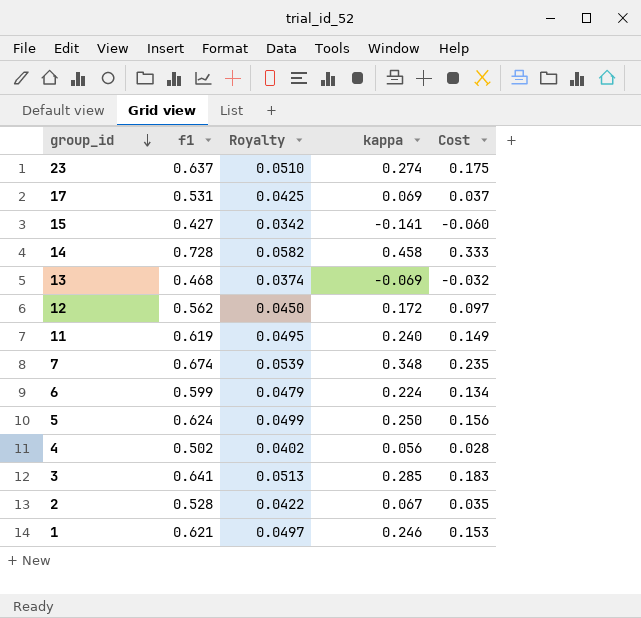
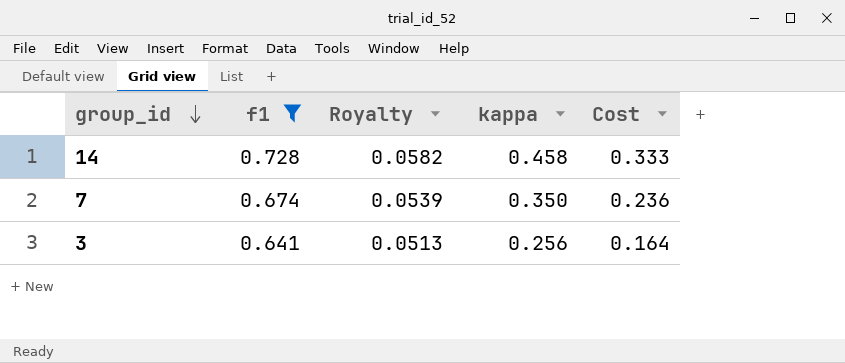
filter: none -> f1 >= 0.641
7 | kappa: 0.348 -> 0.350
7 | Cost: 0.235 -> 0.236
3 | kappa: 0.285 -> 0.256
3 | Cost: 0.183 -> 0.164

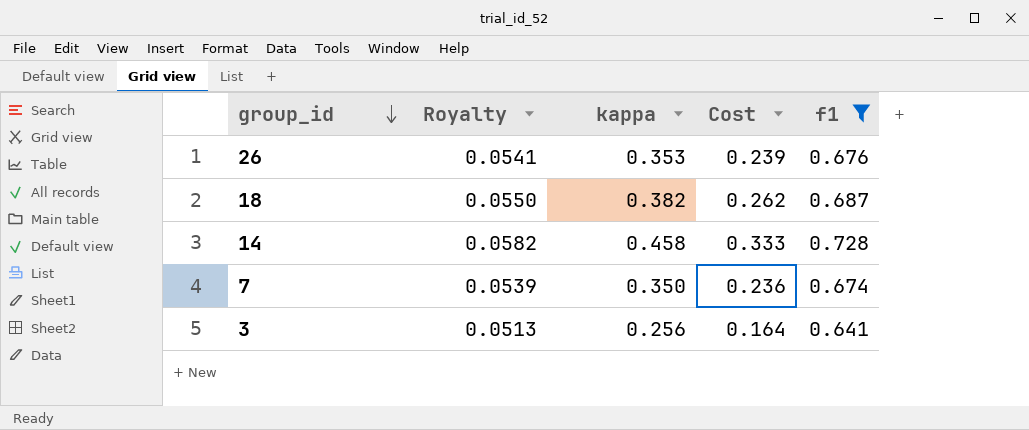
column f1 | position: 2 -> 5
row 26: none -> 0.0541 | 0.353 | 0.239 | 0.676
row 18: none -> 0.0550 | 0.382 | 0.262 | 0.687

